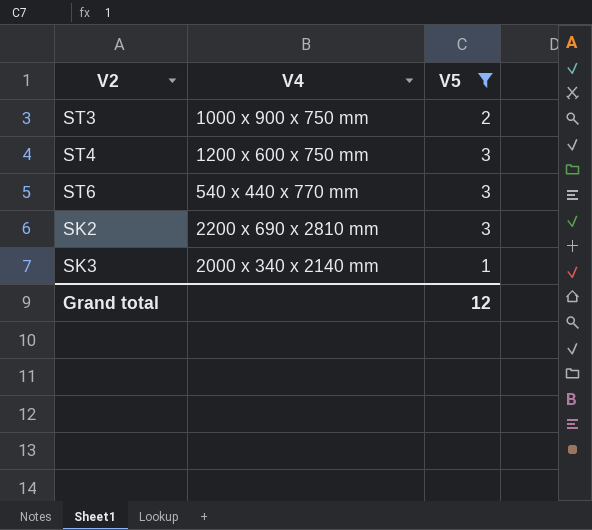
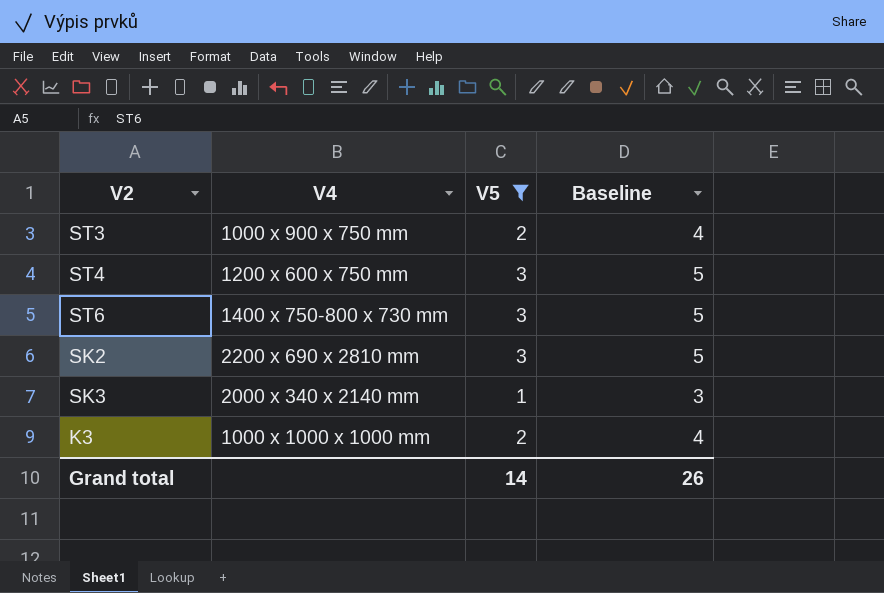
column Baseline | formula: none -> [V5] + 2
ST6 | V4: 540 x 440 x 770 mm -> 1400 x 750-800 x 730 mm
row K3: none -> 1000 x 1000 x 1000 mm | 2 | 4
Grand total | V5: 12 -> 14

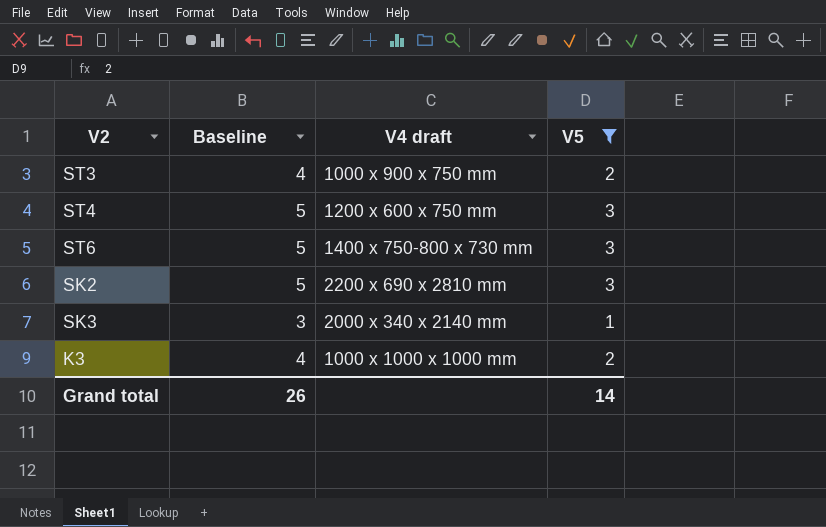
column Baseline | position: 4 -> 2
column name: V4 -> V4 draft

